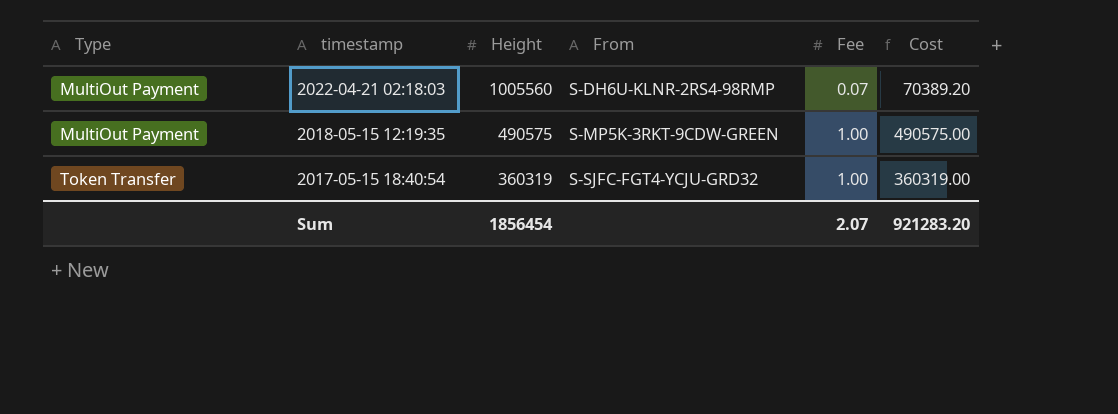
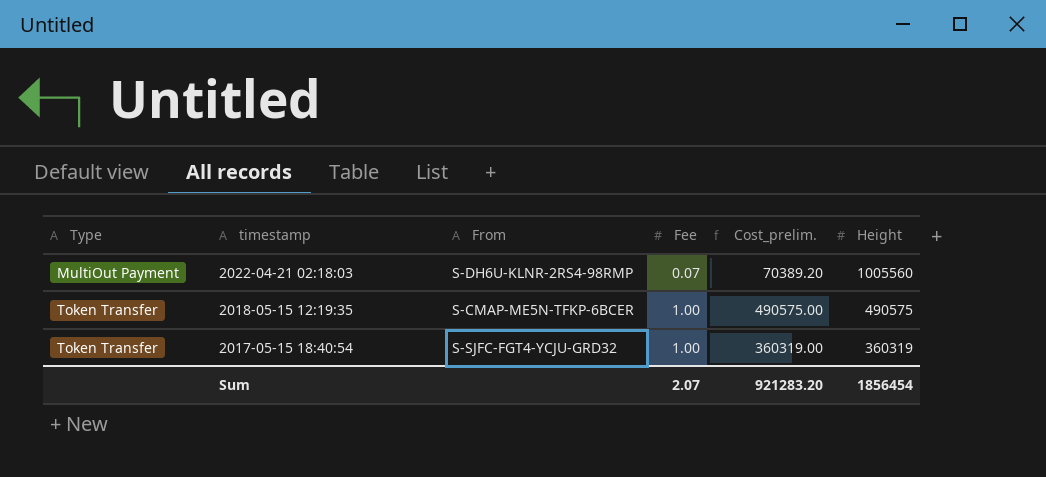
column name: Cost -> Cost_prelim.
column Height | position: 3 -> 6
2018-05-15 12:19:35 | Type: MultiOut Payment -> Token Transfer
2018-05-15 12:19:35 | From: S-MP5K-3RKT-9CDW-GREEN -> S-CMAP-ME5N-TFKP-6BCER

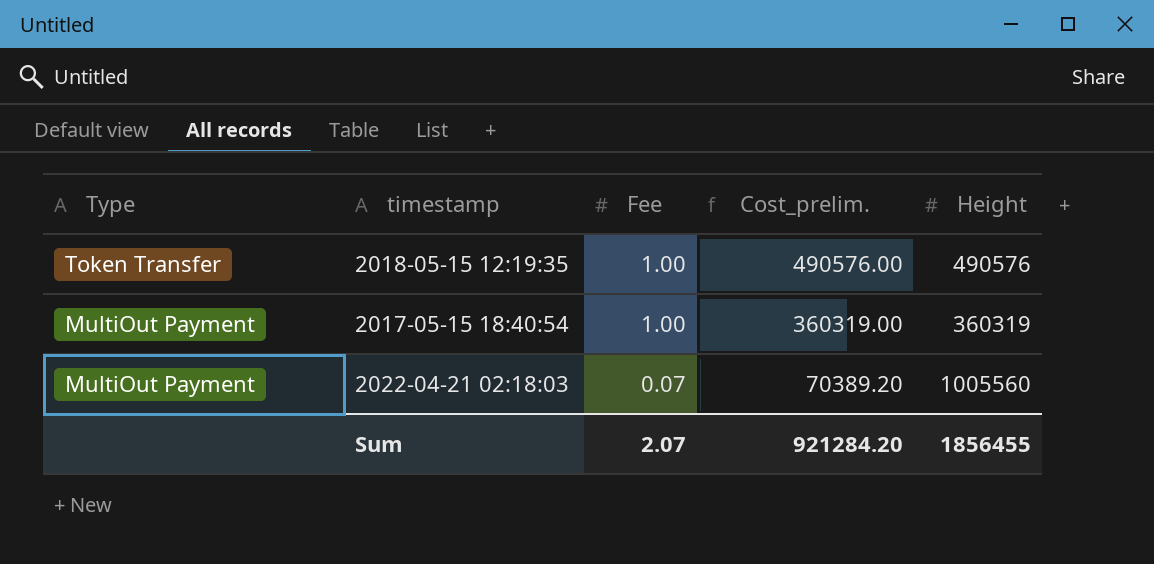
row order: Type ascending -> Type descending
column From | position: 3 -> none
2018-05-15 12:19:35 | Cost_prelim.: 490575.00 -> 490576.00
2018-05-15 12:19:35 | Height: 490575 -> 490576
2017-05-15 18:40:54 | Type: Token Transfer -> MultiOut Payment
Sum | Cost_prelim.: 921283.20 -> 921284.20
Sum | Height: 1856454 -> 1856455

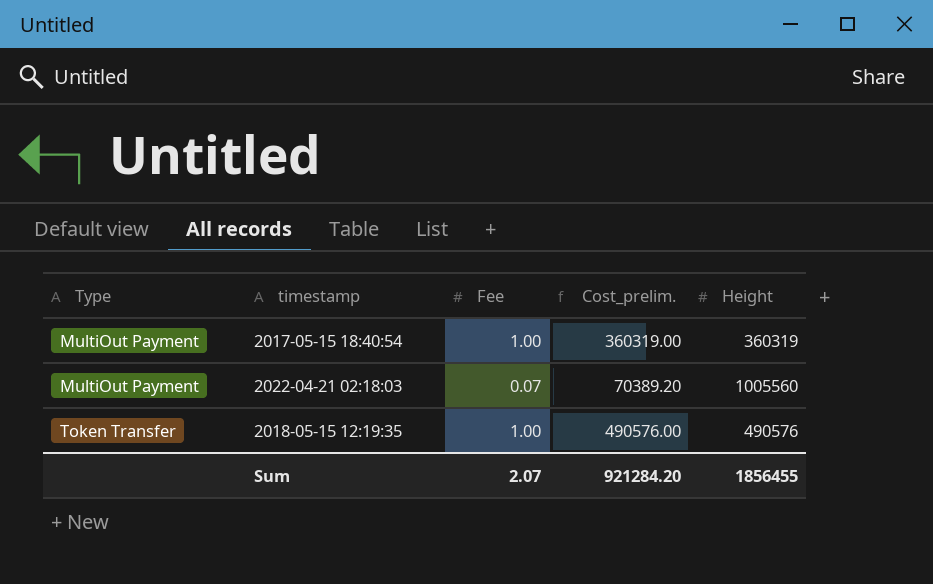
row order: Type descending -> Type ascending

